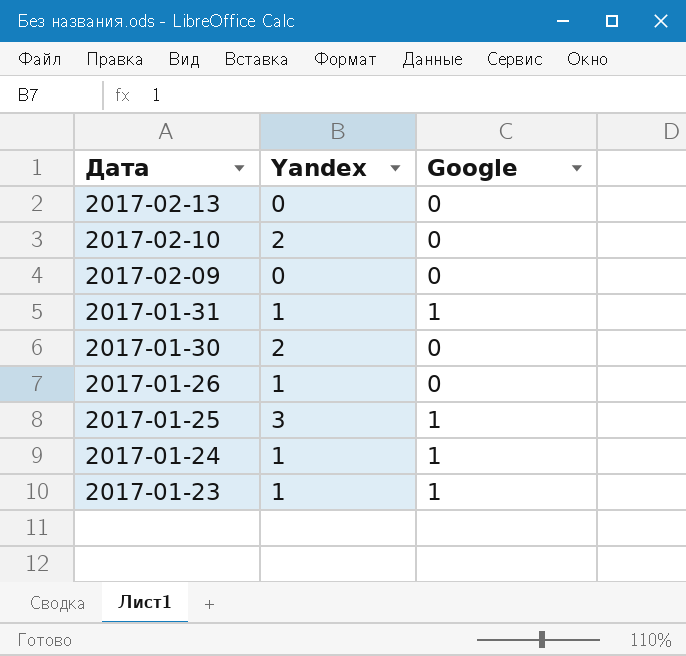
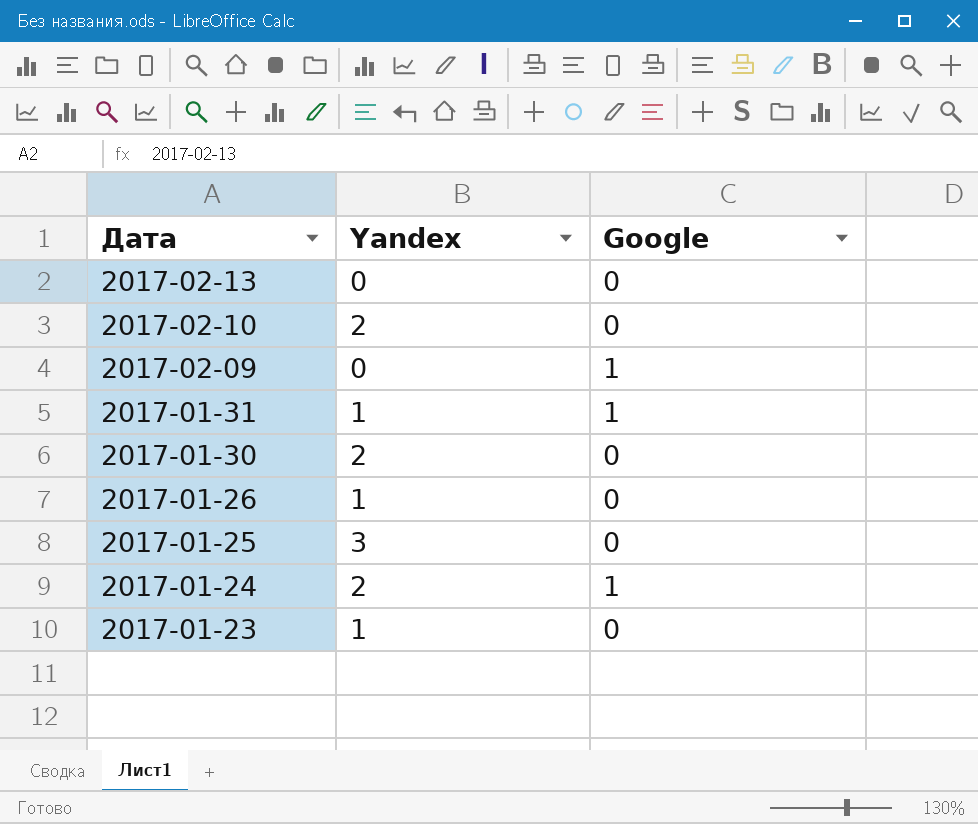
2017-02-09 | Google: 0 -> 1
2017-01-25 | Google: 1 -> 0
2017-01-24 | Yandex: 1 -> 2
2017-01-23 | Google: 1 -> 0

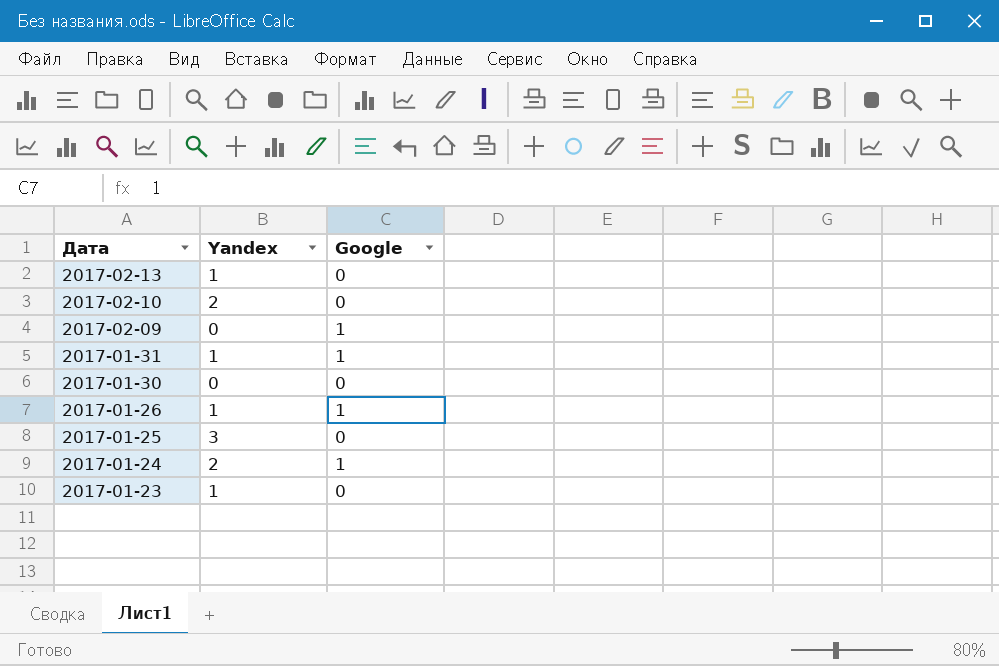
2017-02-13 | Yandex: 0 -> 1
2017-01-30 | Yandex: 2 -> 0
2017-01-26 | Google: 0 -> 1

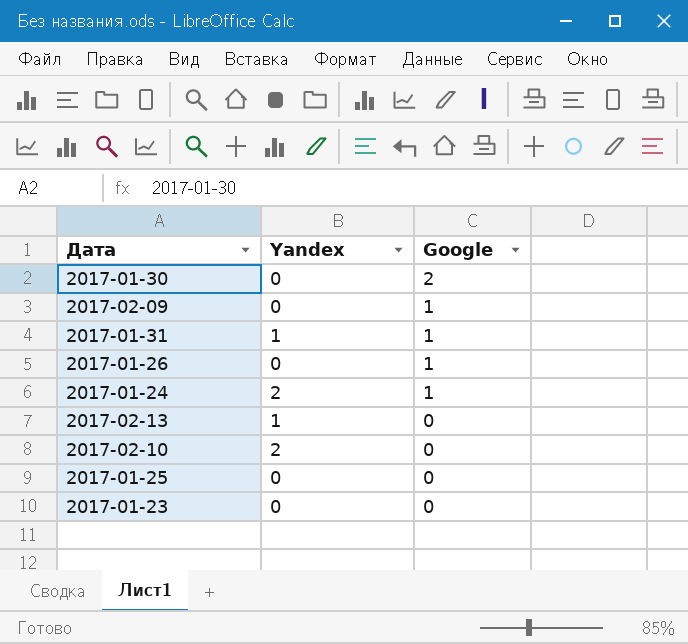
row order: Дата descending -> Google descending
2017-01-30 | Google: 0 -> 2
2017-01-26 | Yandex: 1 -> 0
2017-01-25 | Yandex: 3 -> 0
2017-01-23 | Yandex: 1 -> 0

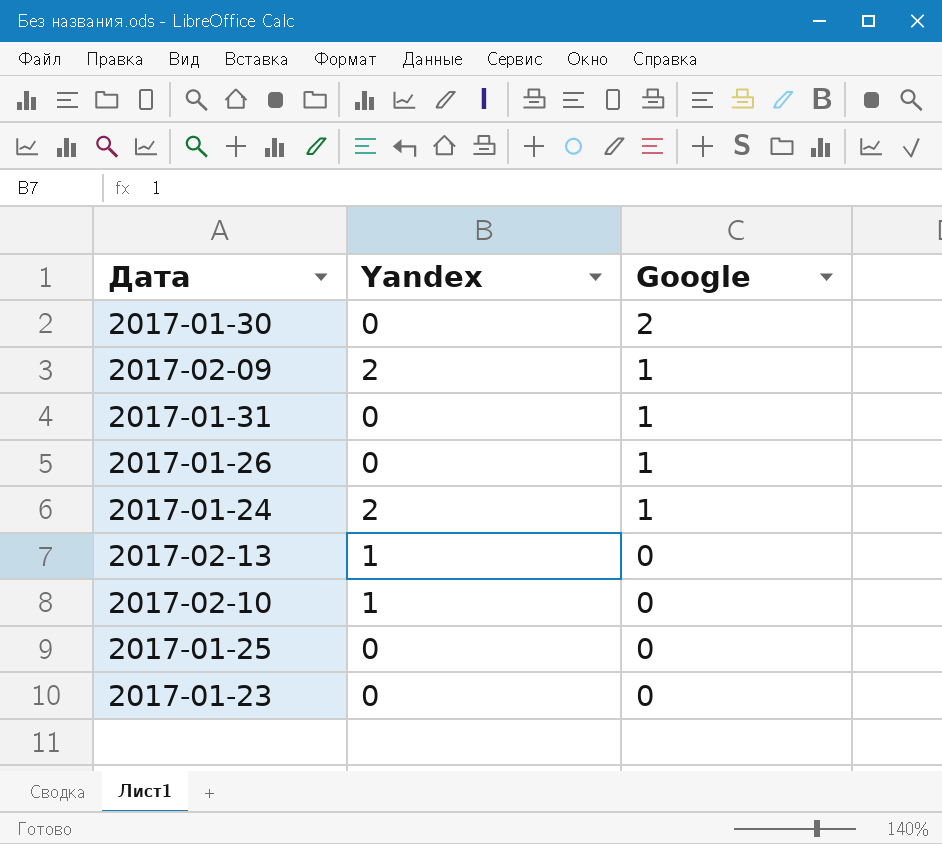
2017-02-09 | Yandex: 0 -> 2
2017-01-31 | Yandex: 1 -> 0
2017-02-10 | Yandex: 2 -> 1

